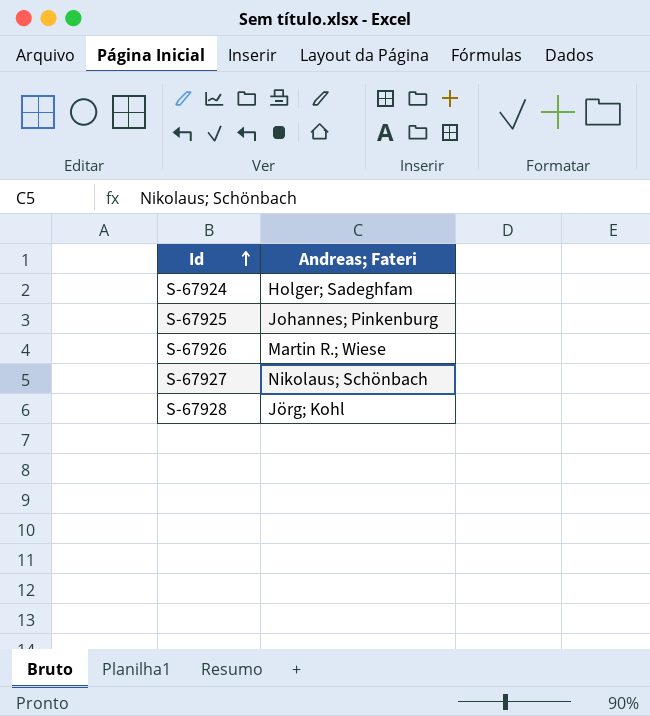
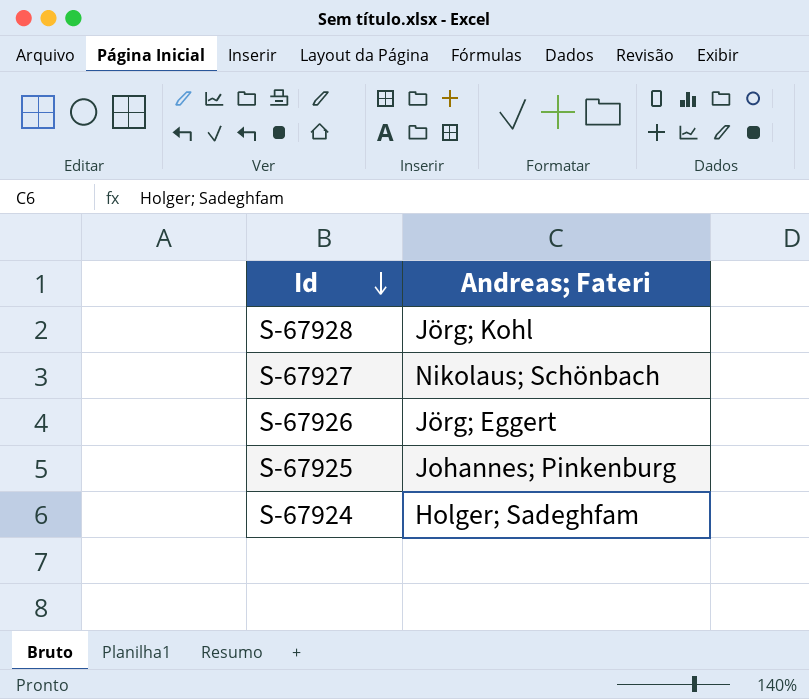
row order: Id ascending -> Id descending
S-67926 | Andreas; Fateri: Martin R.; Wiese -> Jörg; Eggert

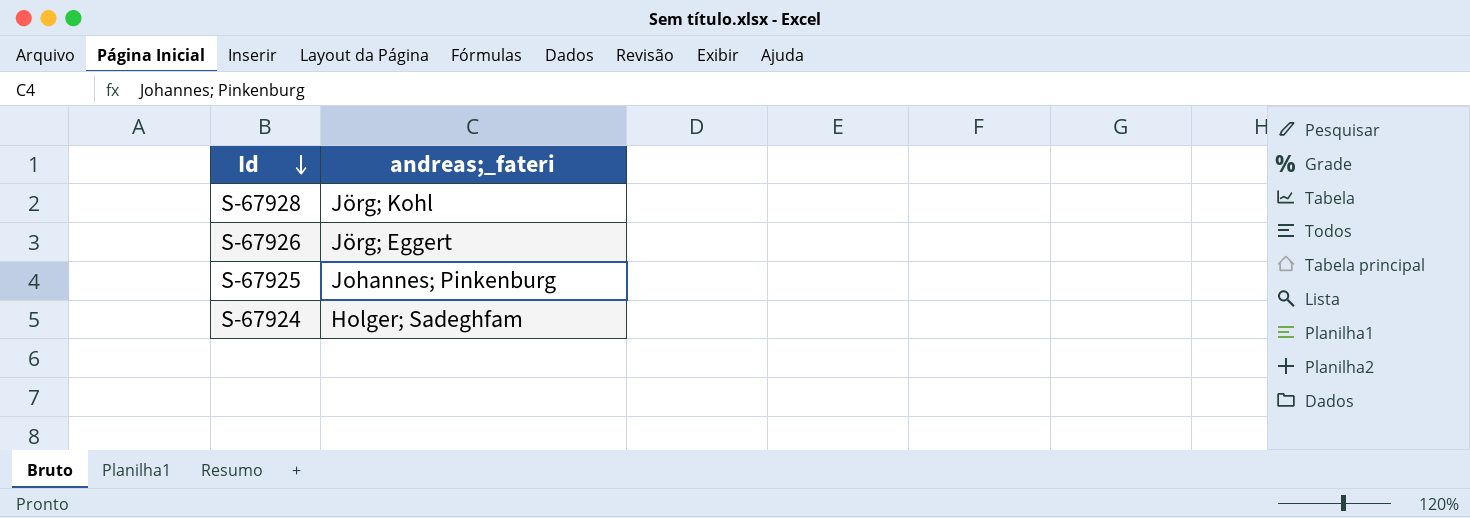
column name: Andreas; Fateri -> andreas;_fateri
row S-67927: Nikolaus; Schönbach -> none

